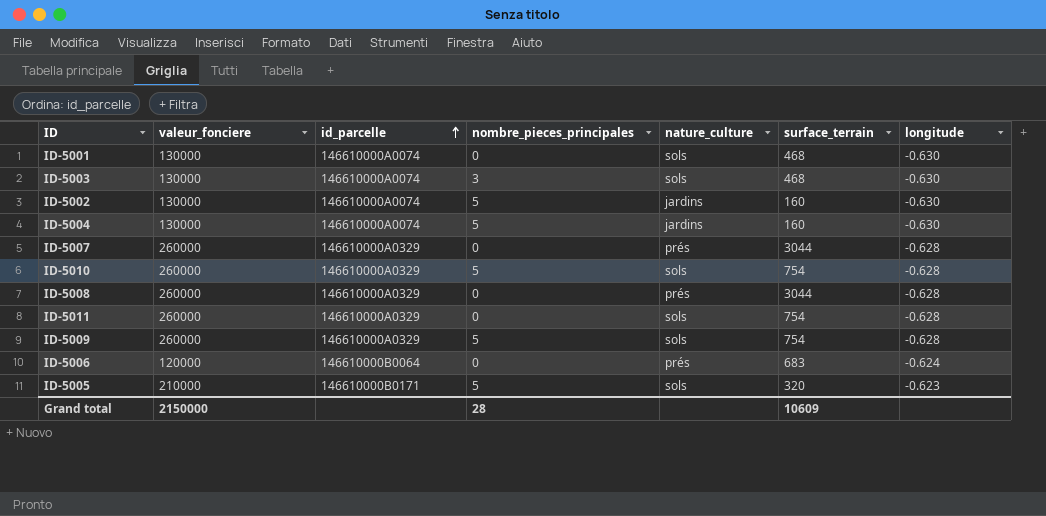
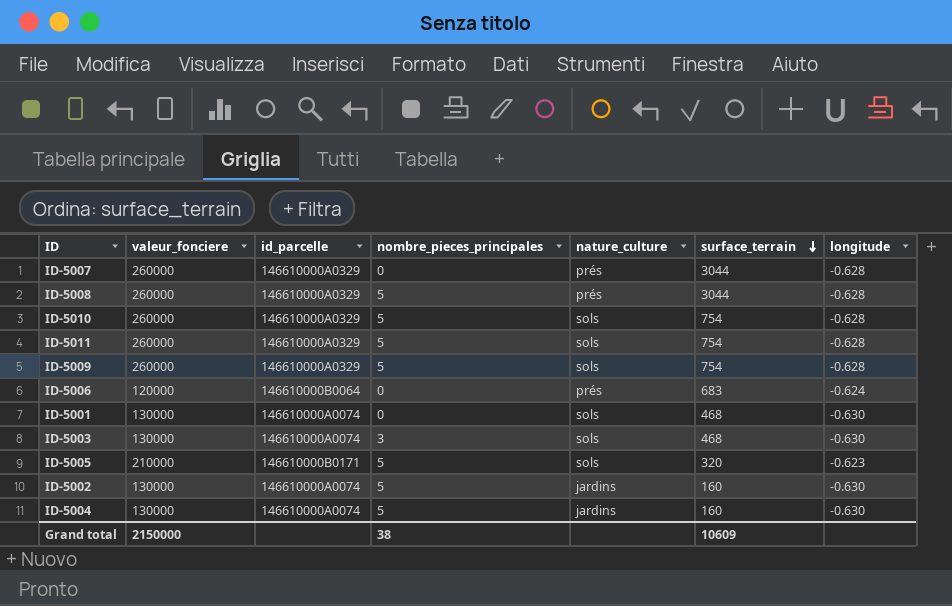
row order: id_parcelle ascending -> surface_terrain descending
ID-5008 | nombre_pieces_principales: 0 -> 5
ID-5011 | nombre_pieces_principales: 0 -> 5
Grand total | nombre_pieces_principales: 28 -> 38

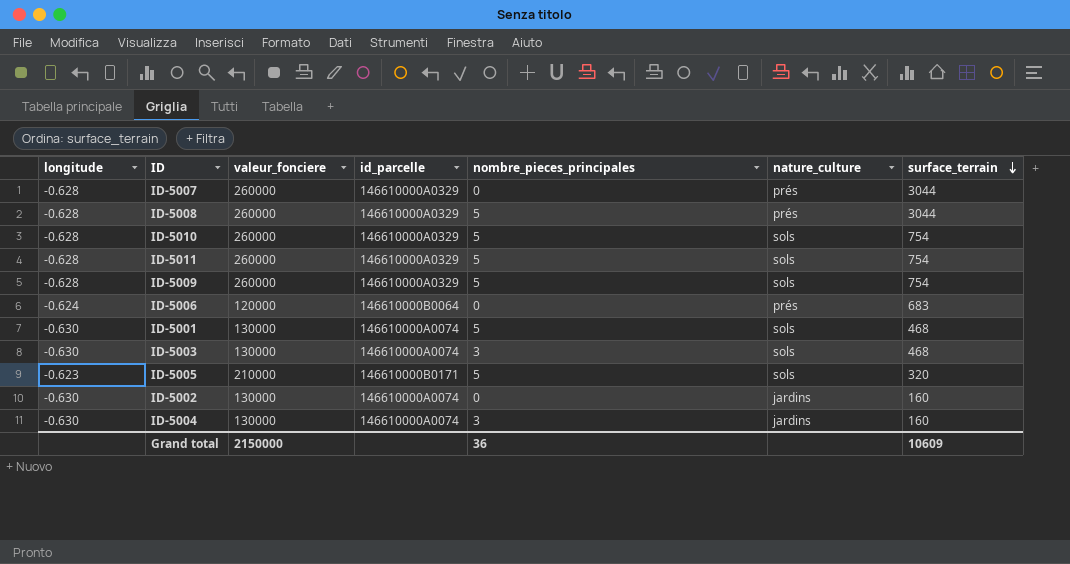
column longitude | position: 7 -> 1
ID-5001 | nombre_pieces_principales: 0 -> 5
ID-5002 | nombre_pieces_principales: 5 -> 0
ID-5004 | nombre_pieces_principales: 5 -> 3
Grand total | nombre_pieces_principales: 38 -> 36

